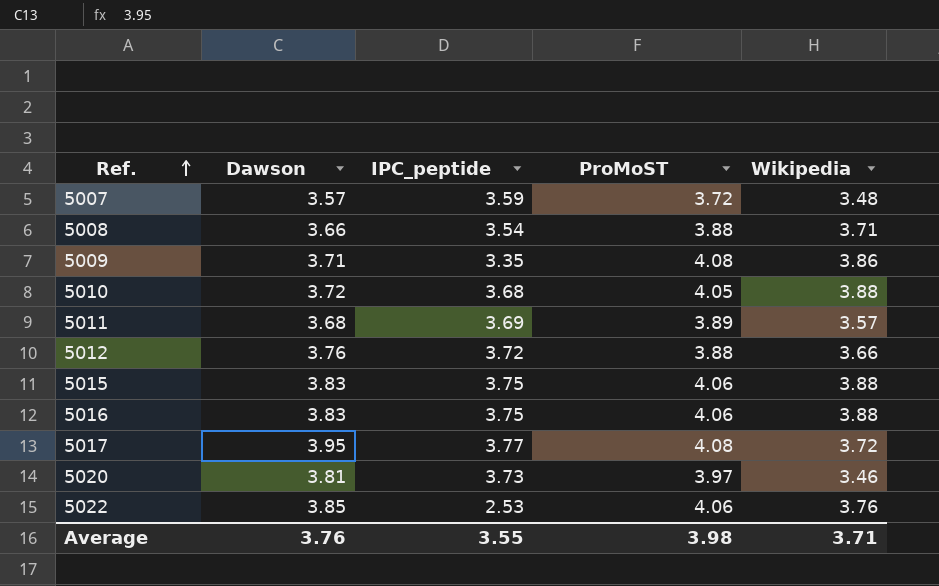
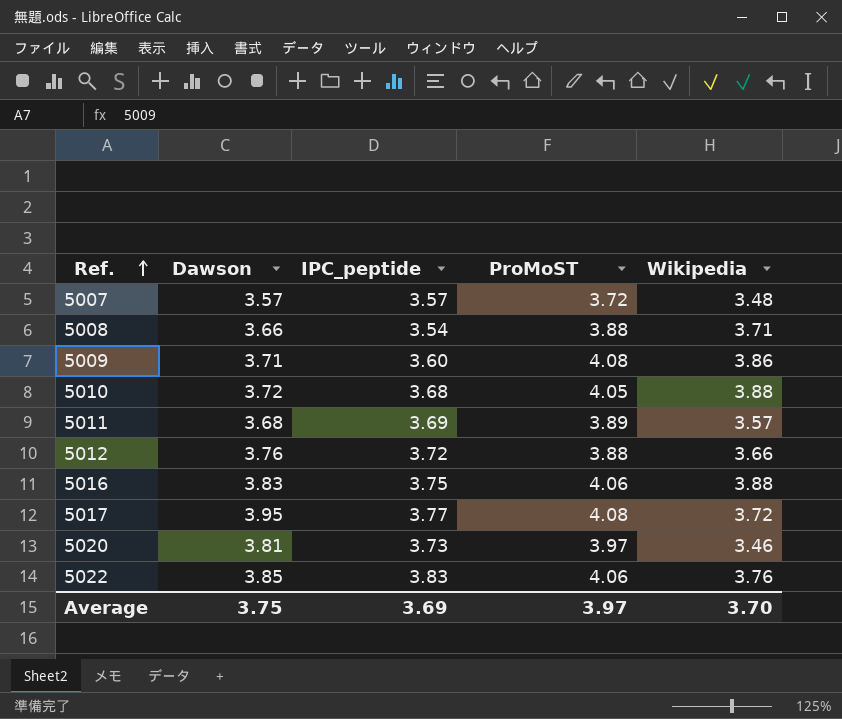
row 5015: 3.83 | 3.75 | 4.06 | 3.88 -> none
5007 | IPC_peptide: 3.59 -> 3.57
5009 | IPC_peptide: 3.35 -> 3.60
5022 | IPC_peptide: 2.53 -> 3.83
Average | Dawson: 3.76 -> 3.75
Average | IPC_peptide: 3.55 -> 3.69
Average | ProMoST: 3.98 -> 3.97
Average | Wikipedia: 3.71 -> 3.70

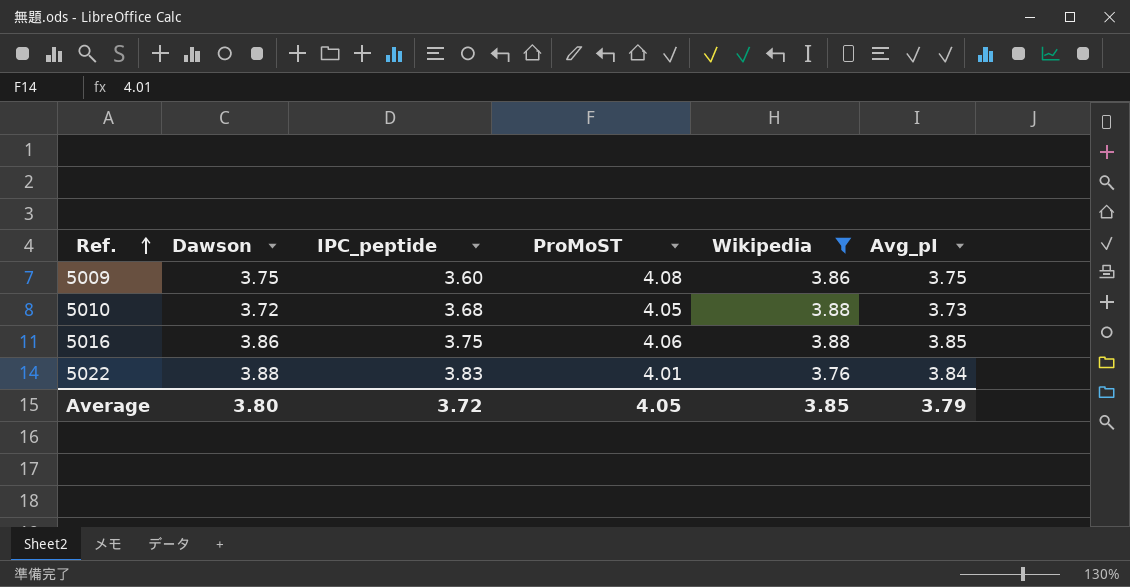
filter: none -> Wikipedia >= 3.76
column Avg_pI | position: none -> 6
5009 | Dawson: 3.71 -> 3.75
5016 | Dawson: 3.83 -> 3.86
5022 | Dawson: 3.85 -> 3.88
5022 | ProMoST: 4.06 -> 4.01
Average | Dawson: 3.75 -> 3.80
Average | IPC_peptide: 3.69 -> 3.72
Average | ProMoST: 3.97 -> 4.05
Average | Wikipedia: 3.70 -> 3.85

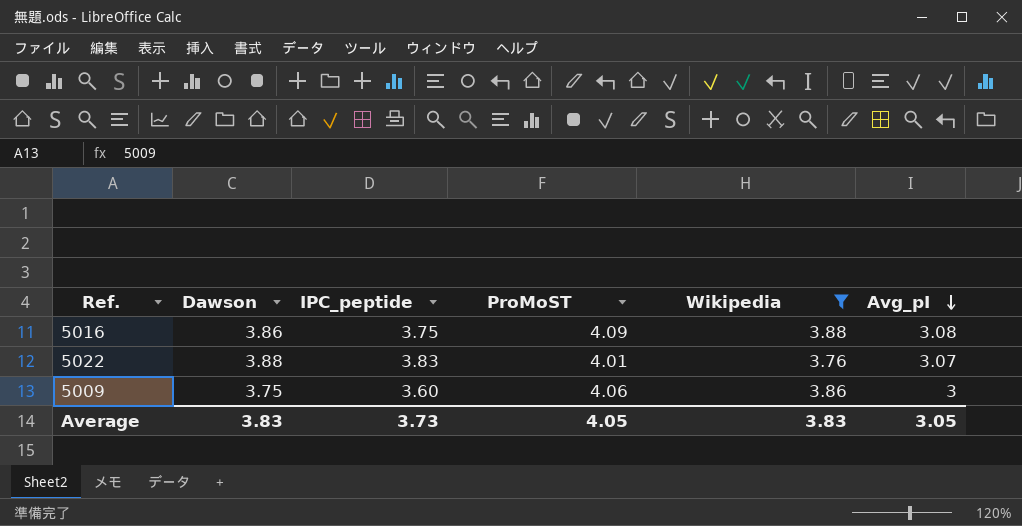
row order: Ref. ascending -> Avg_pI descending
row 5010: 3.72 | 3.68 | 4.05 | 3.88 | 3.73 -> none
5016 | ProMoST: 4.06 -> 4.09
5016 | Avg_pI: 3.85 -> 3.08
5022 | Avg_pI: 3.84 -> 3.07
5009 | ProMoST: 4.08 -> 4.06
5009 | Avg_pI: 3.75 -> 3
Average | Dawson: 3.80 -> 3.83
Average | IPC_peptide: 3.72 -> 3.73
Average | Wikipedia: 3.85 -> 3.83
Average | Avg_pI: 3.79 -> 3.05

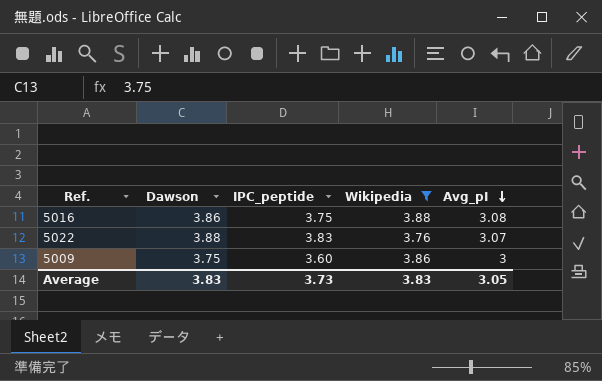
column ProMoST | position: 4 -> none

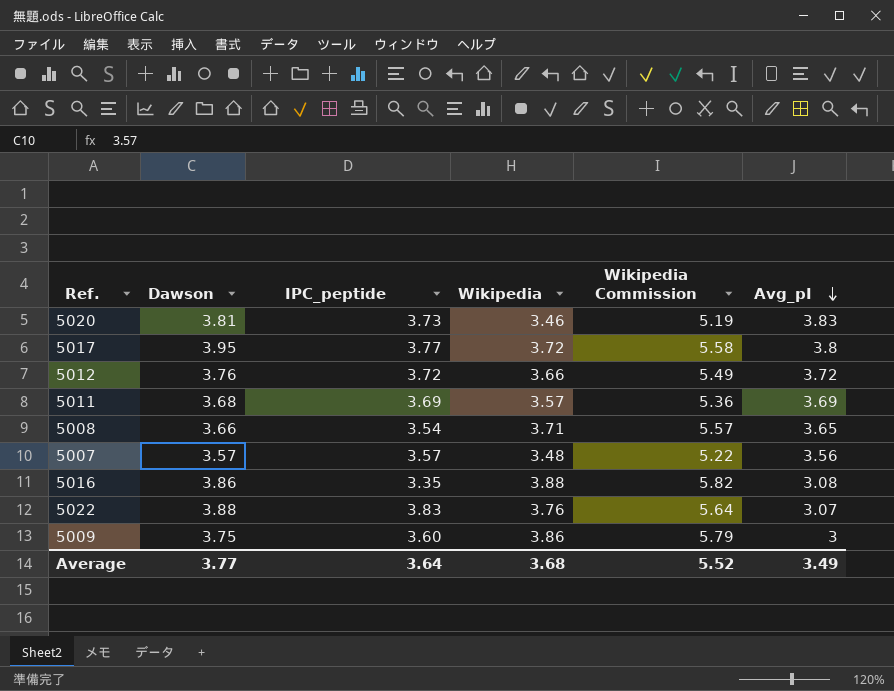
filter: Wikipedia >= 3.76 -> none
column Wikipedia Commission | formula: none -> [Wikipedia] * 1.5
5016 | IPC_peptide: 3.75 -> 3.35
Average | Dawson: 3.83 -> 3.77
Average | IPC_peptide: 3.73 -> 3.64
Average | Wikipedia: 3.83 -> 3.68
Average | Avg_pI: 3.05 -> 3.49

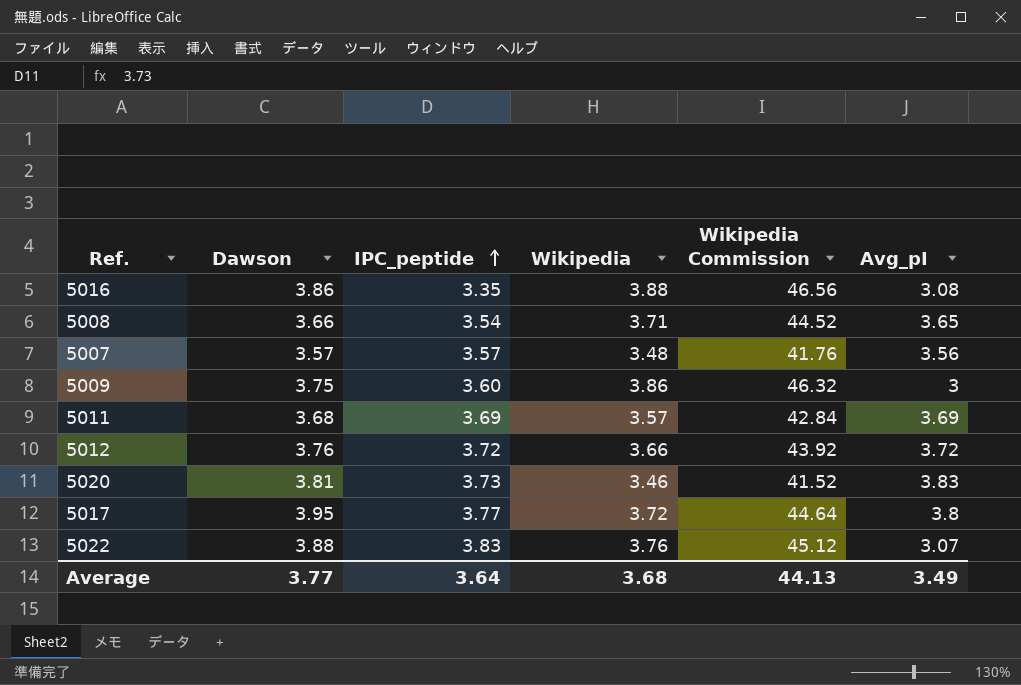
row order: Avg_pI descending -> IPC_peptide ascending
column Wikipedia Commission | formula: [Wikipedia] * 1.5 -> [Wikipedia] * 12
Average | Wikipedia Commission: 5.52 -> 44.13

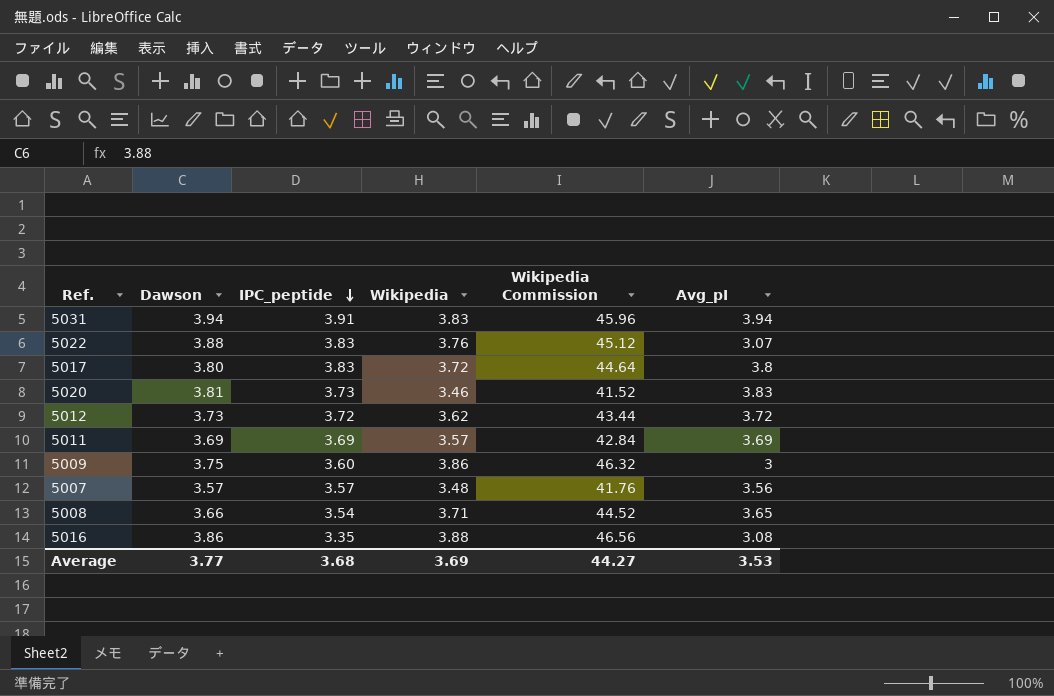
row order: IPC_peptide ascending -> IPC_peptide descending
row 5031: none -> 3.94 | 3.91 | 3.83 | 45.96 | 3.94
5017 | Dawson: 3.95 -> 3.80
5017 | IPC_peptide: 3.77 -> 3.83
5012 | Dawson: 3.76 -> 3.73
5012 | Wikipedia: 3.66 -> 3.62
5012 | Wikipedia Commission: 43.92 -> 43.44
5011 | Dawson: 3.68 -> 3.69
Average | IPC_peptide: 3.64 -> 3.68
Average | Wikipedia: 3.68 -> 3.69
Average | Wikipedia Commission: 44.13 -> 44.27
Average | Avg_pI: 3.49 -> 3.53

